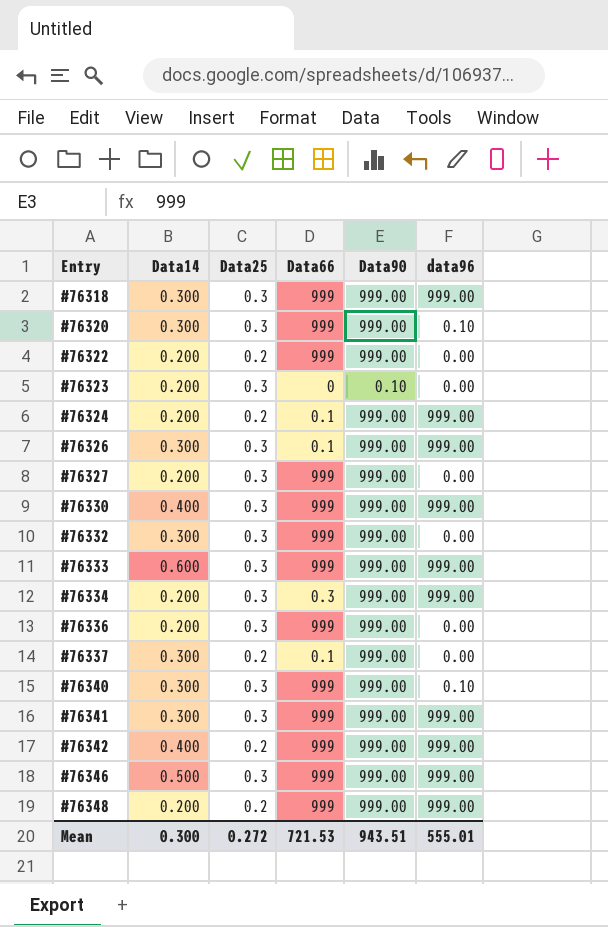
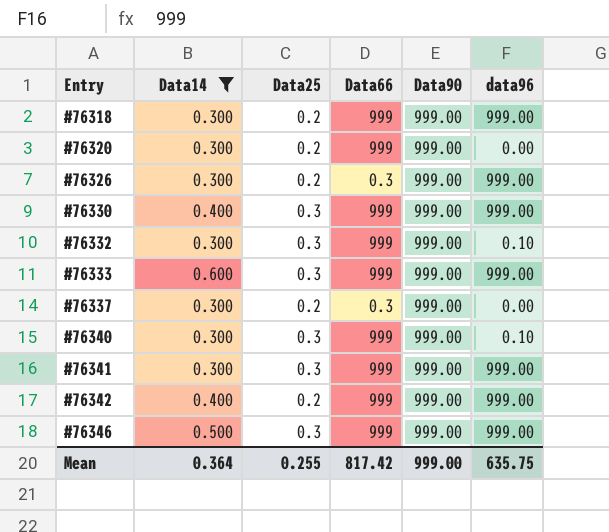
filter: none -> Data14 != 0.200
#76318 | Data25: 0.3 -> 0.2
#76320 | Data25: 0.3 -> 0.2
#76320 | data96: 0.10 -> 0.00
#76326 | Data25: 0.3 -> 0.2
#76326 | Data66: 0.1 -> 0.3
#76332 | data96: 0.00 -> 0.10
#76337 | Data66: 0.1 -> 0.3
Mean | Data14: 0.300 -> 0.364
Mean | Data25: 0.272 -> 0.255
Mean | Data66: 721.53 -> 817.42
Mean | Data90: 943.51 -> 999.00
Mean | data96: 555.01 -> 635.75

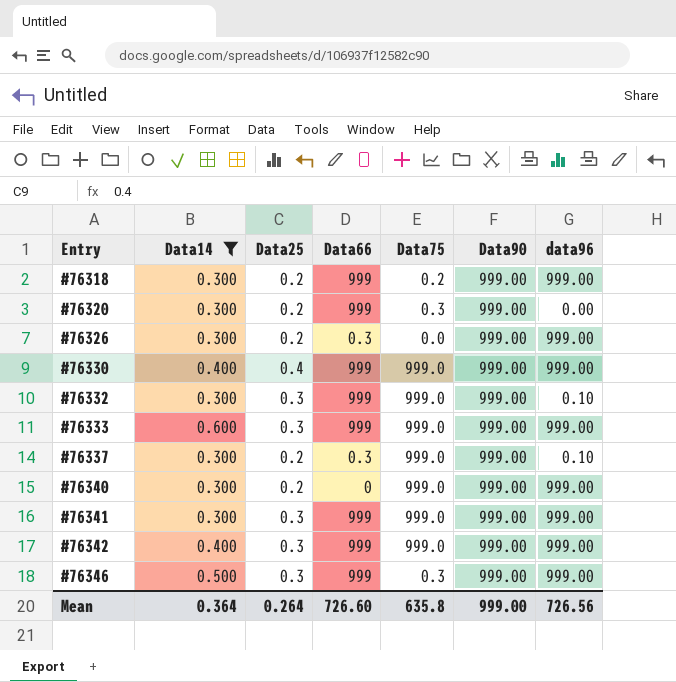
column Data75 | position: none -> 5
#76330 | Data25: 0.3 -> 0.4
#76337 | data96: 0.00 -> 0.10
#76340 | Data25: 0.3 -> 0.2
#76340 | Data66: 999 -> 0
#76340 | data96: 0.10 -> 999.00
#76342 | Data25: 0.2 -> 0.3
Mean | Data25: 0.255 -> 0.264
Mean | Data66: 817.42 -> 726.60
Mean | data96: 635.75 -> 726.56

